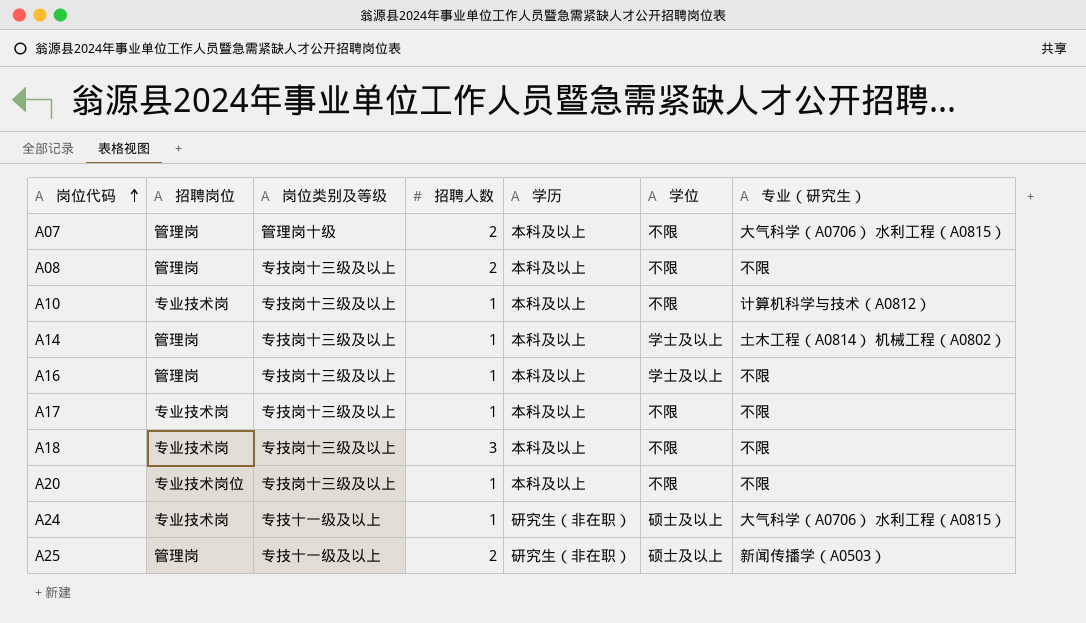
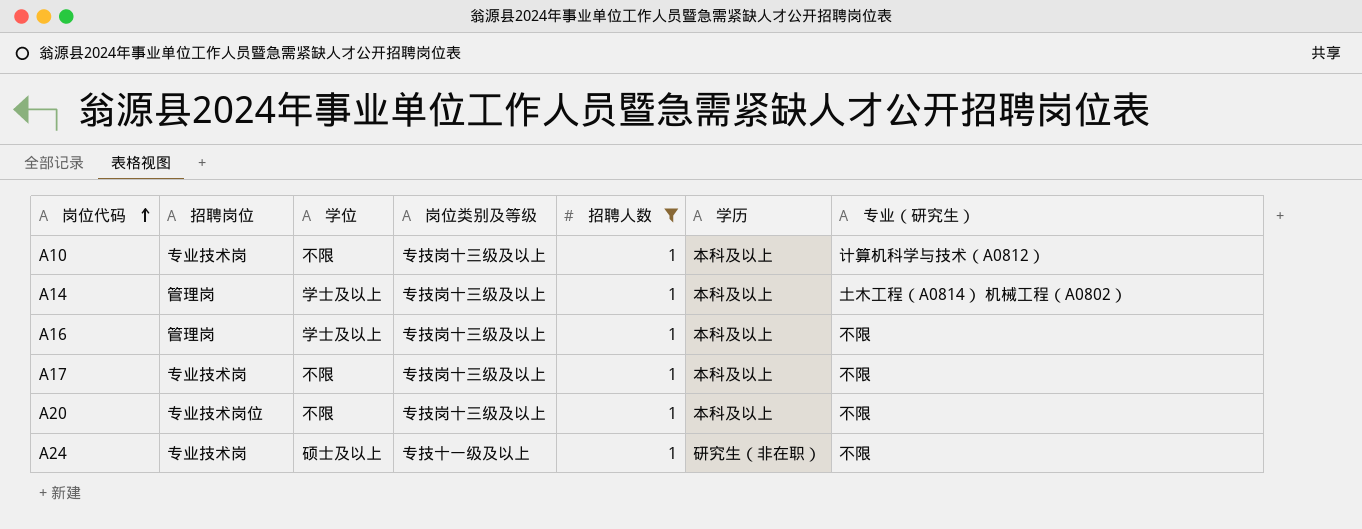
filter: none -> 招聘人数 = 1
column 学位 | position: 6 -> 3
A24 | 专业（研究生）: 大气科学（A0706） 水利工程（A0815） -> 不限

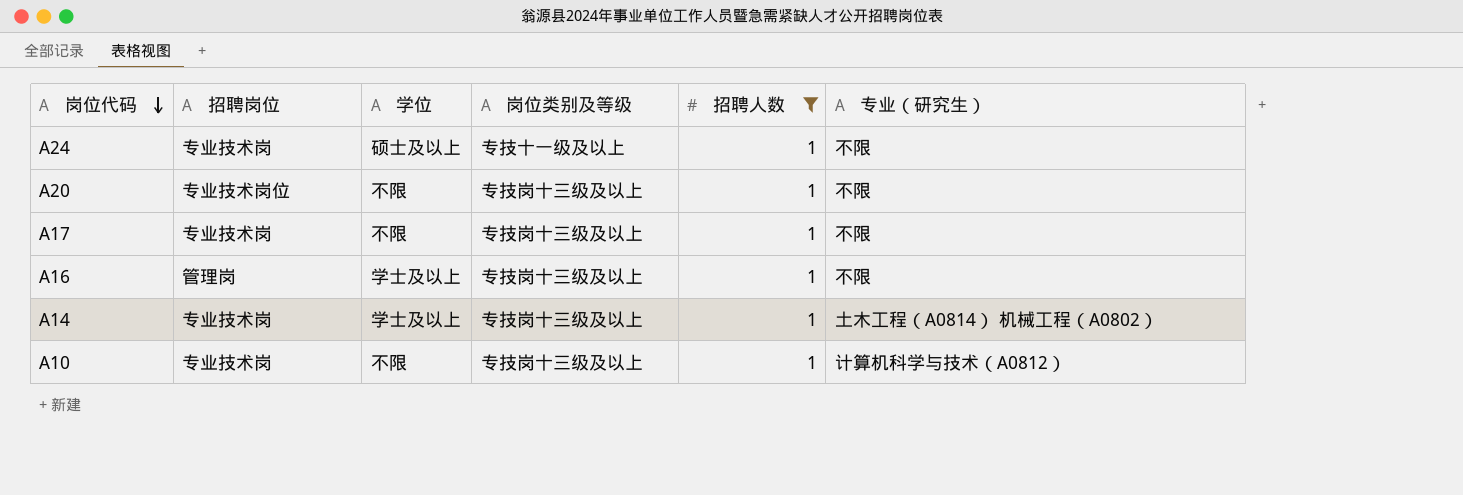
row order: 岗位代码 ascending -> 岗位代码 descending
column 学历 | position: 6 -> none
A14 | 招聘岗位: 管理岗 -> 专业技术岗

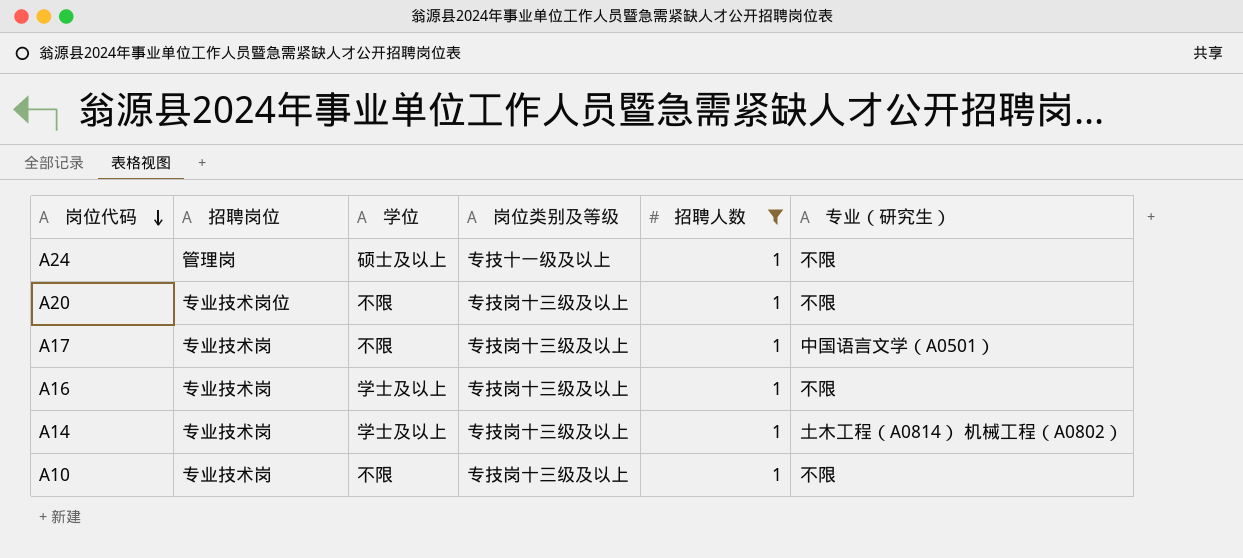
A24 | 招聘岗位: 专业技术岗 -> 管理岗
A17 | 专业（研究生）: 不限 -> 中国语言文学（A0501）
A16 | 招聘岗位: 管理岗 -> 专业技术岗
A10 | 专业（研究生）: 计算机科学与技术（A0812） -> 不限

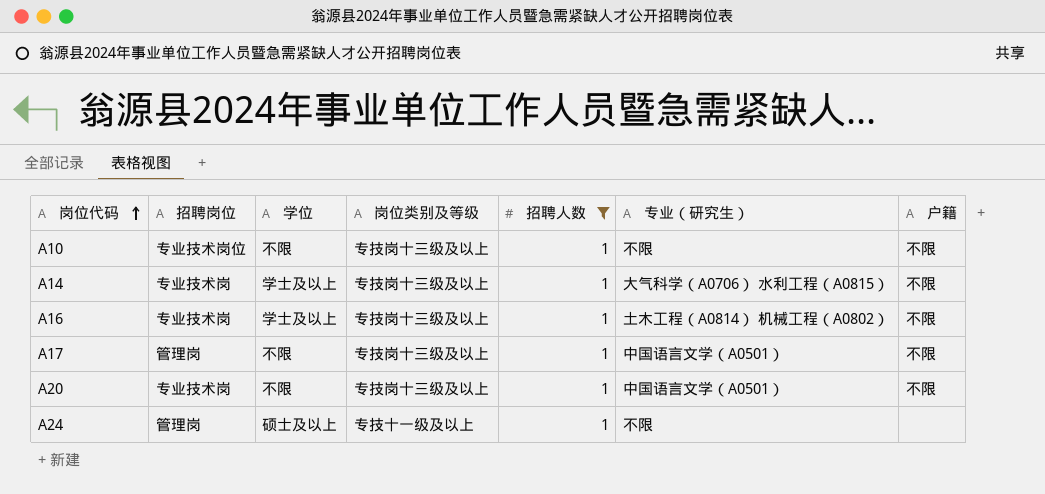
row order: 岗位代码 descending -> 岗位代码 ascending
column 户籍 | position: none -> 7
A10 | 招聘岗位: 专业技术岗 -> 专业技术岗位
A14 | 专业（研究生）: 土木工程（A0814） 机械工程（A0802） -> 大气科学（A0706） 水利工程（A0815）
A16 | 专业（研究生）: 不限 -> 土木工程（A0814） 机械工程（A0802）
A17 | 招聘岗位: 专业技术岗 -> 管理岗
A20 | 招聘岗位: 专业技术岗位 -> 专业技术岗
A20 | 专业（研究生）: 不限 -> 中国语言文学（A0501）

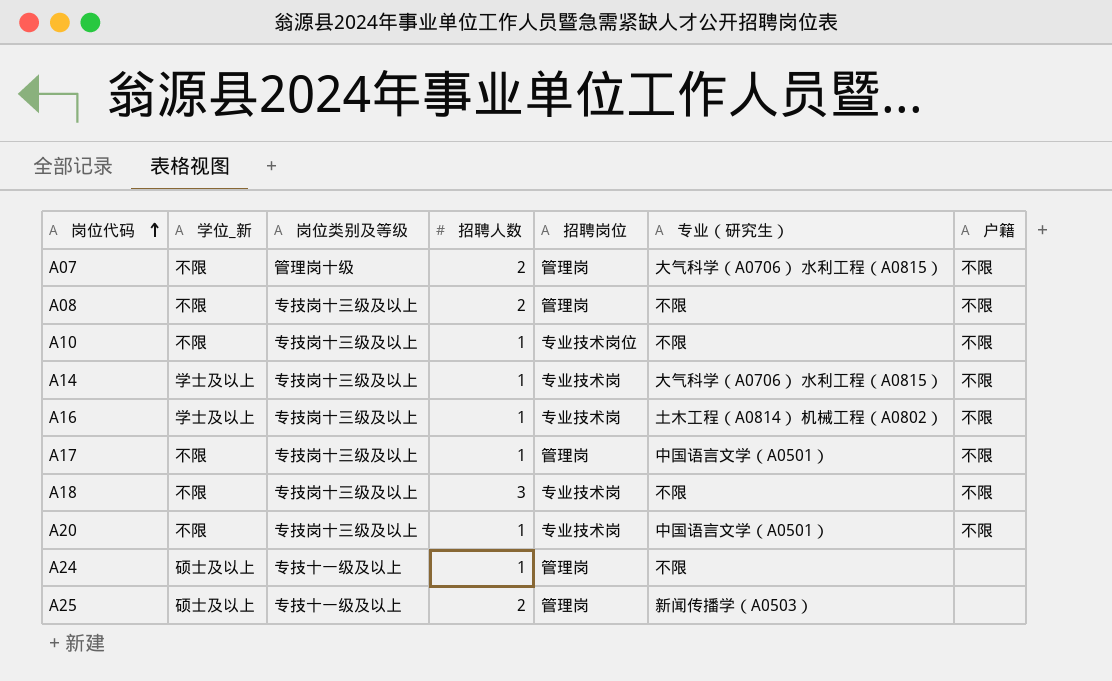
filter: 招聘人数 = 1 -> none
column name: 学位 -> 学位_新
column 招聘岗位 | position: 2 -> 5

